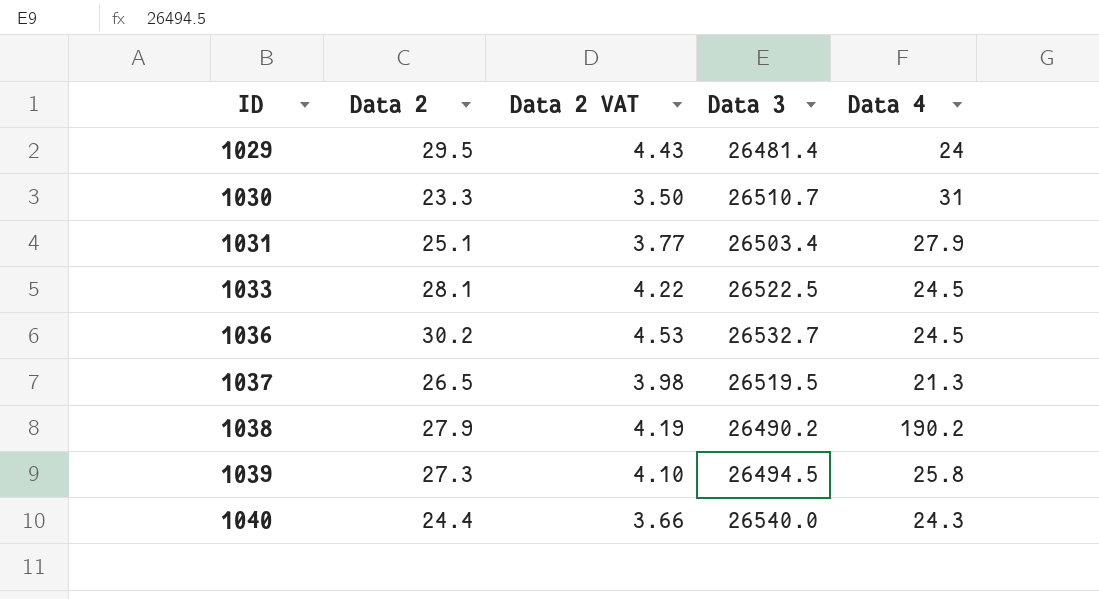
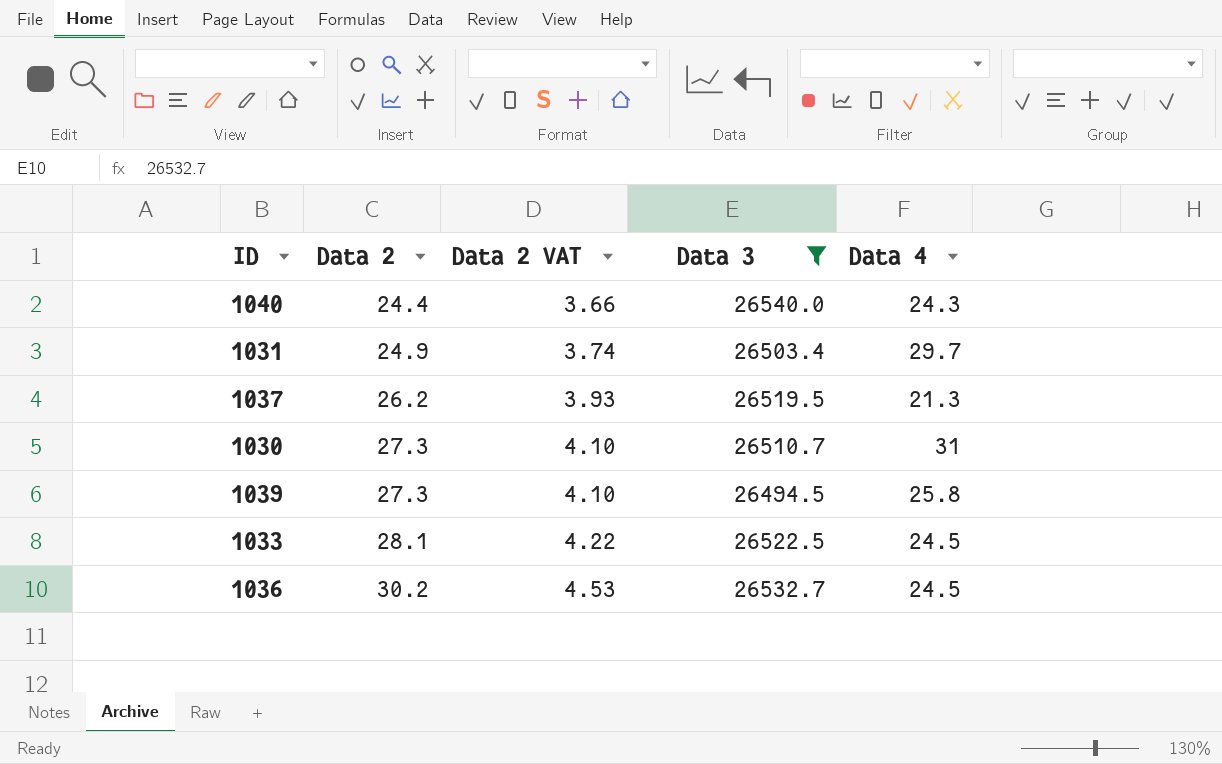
filter: none -> Data 3 >= 26494.5
row order: ID ascending -> Data 2 ascending
1031 | Data 2: 25.1 -> 24.9
1031 | Data 2 VAT: 3.77 -> 3.74
1031 | Data 4: 27.9 -> 29.7
1037 | Data 2: 26.5 -> 26.2
1037 | Data 2 VAT: 3.98 -> 3.93
1030 | Data 2: 23.3 -> 27.3
1030 | Data 2 VAT: 3.50 -> 4.10

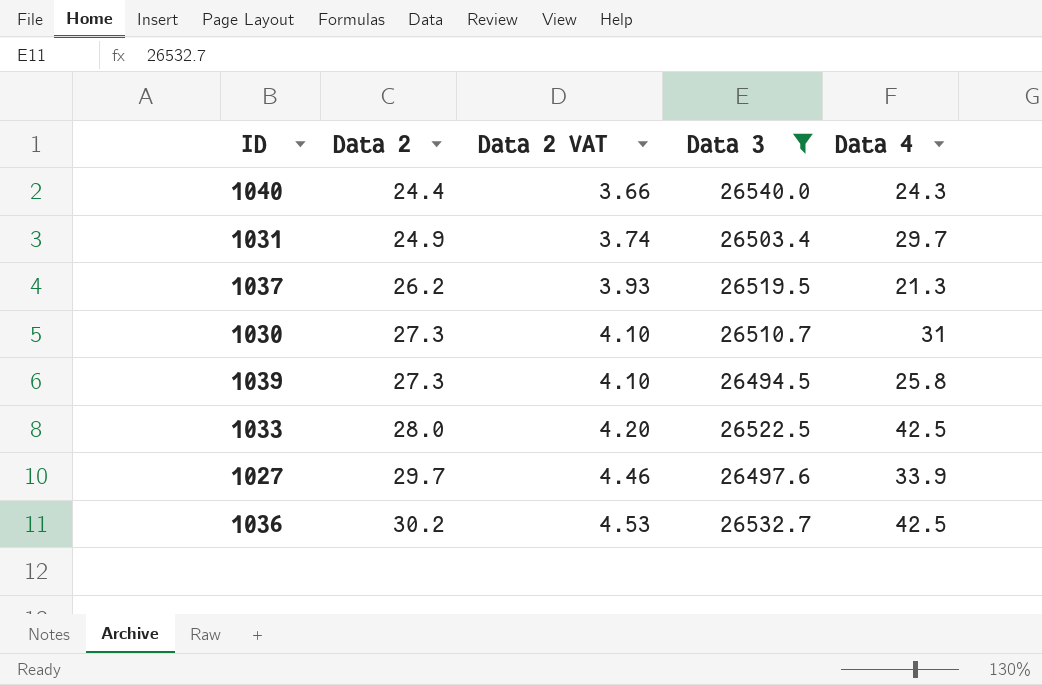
1033 | Data 2: 28.1 -> 28.0
1033 | Data 2 VAT: 4.22 -> 4.20
1033 | Data 4: 24.5 -> 42.5
row 1027: none -> 29.7 | 4.46 | 26497.6 | 33.9
1036 | Data 4: 24.5 -> 42.5

